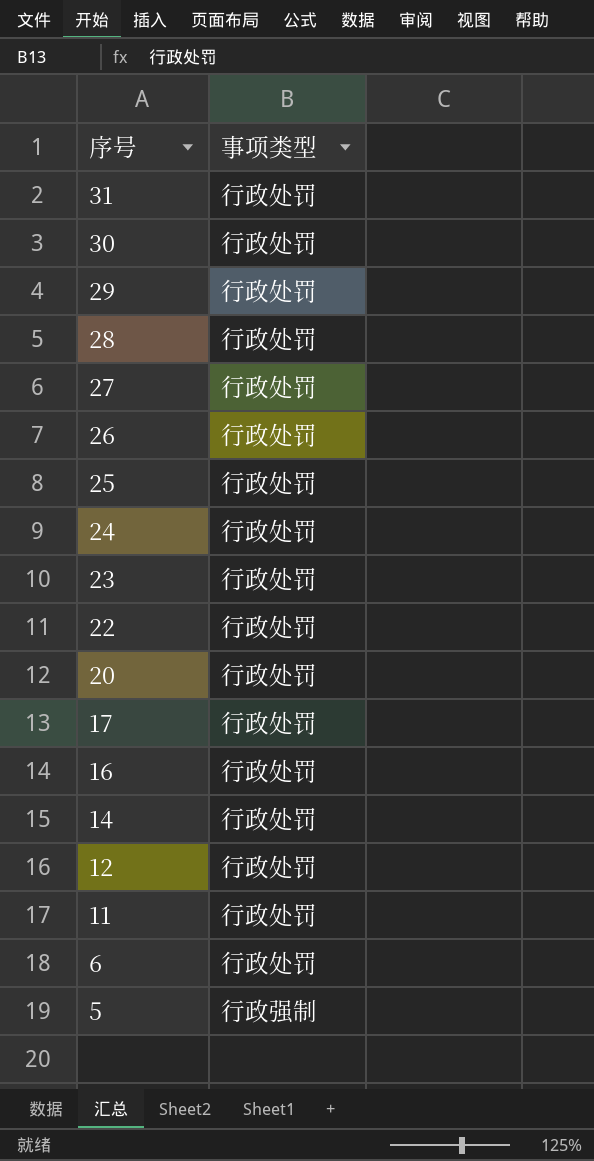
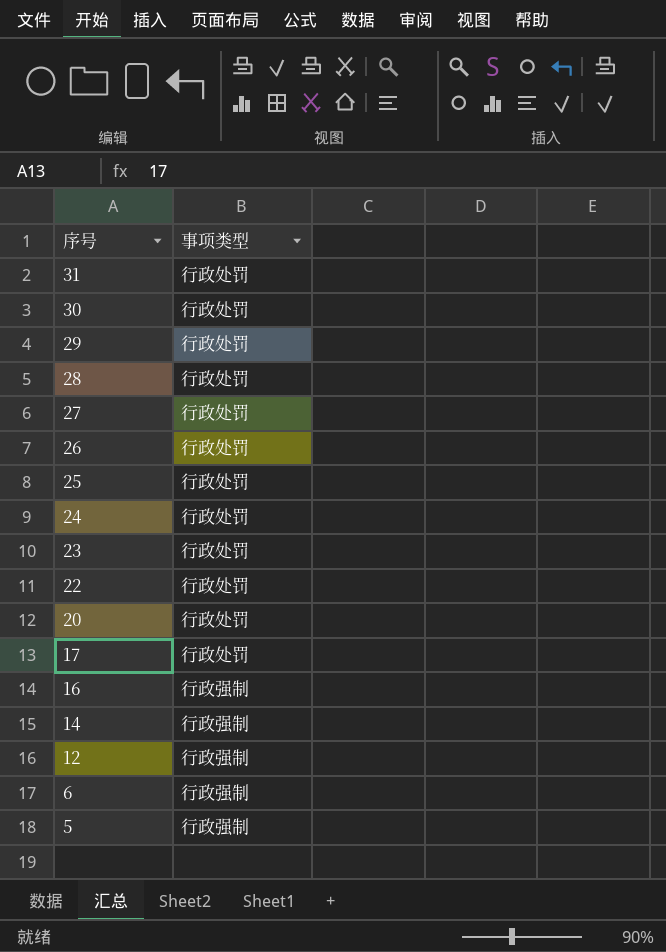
row 11: 行政处罚 -> none
16 | 事项类型: 行政处罚 -> 行政强制
14 | 事项类型: 行政处罚 -> 行政强制
12 | 事项类型: 行政处罚 -> 行政强制
6 | 事项类型: 行政处罚 -> 行政强制

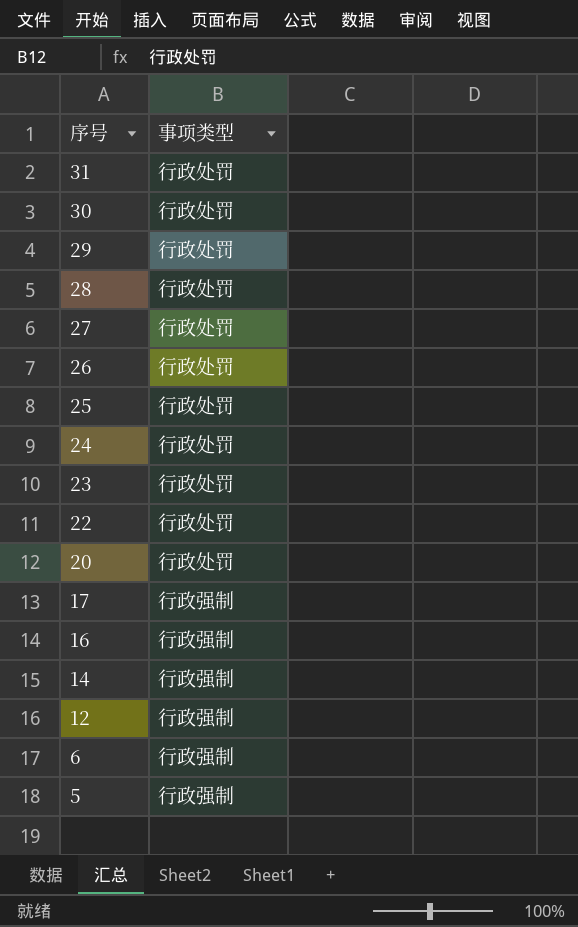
17 | 事项类型: 行政处罚 -> 行政强制

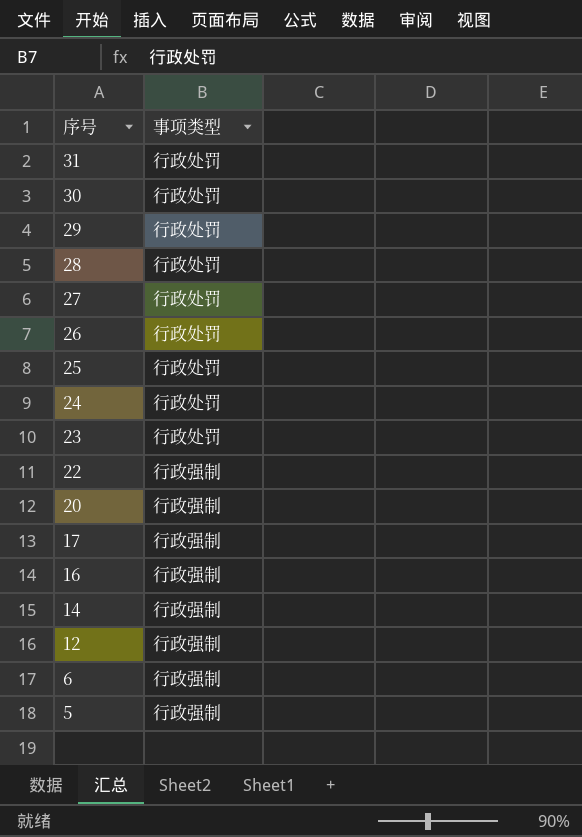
22 | 事项类型: 行政处罚 -> 行政强制
20 | 事项类型: 行政处罚 -> 行政强制

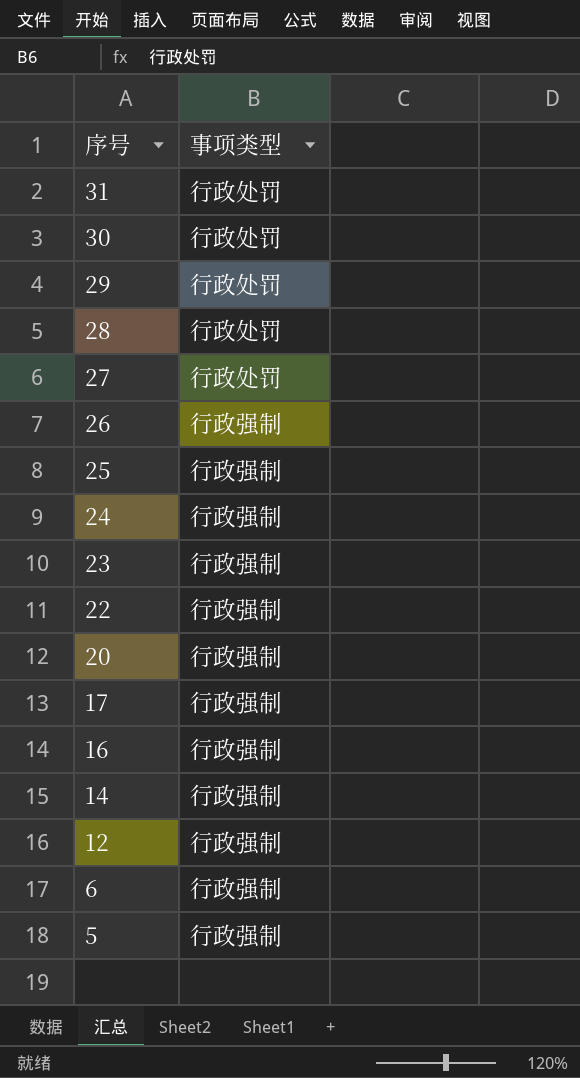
26 | 事项类型: 行政处罚 -> 行政强制
25 | 事项类型: 行政处罚 -> 行政强制
24 | 事项类型: 行政处罚 -> 行政强制
23 | 事项类型: 行政处罚 -> 行政强制

